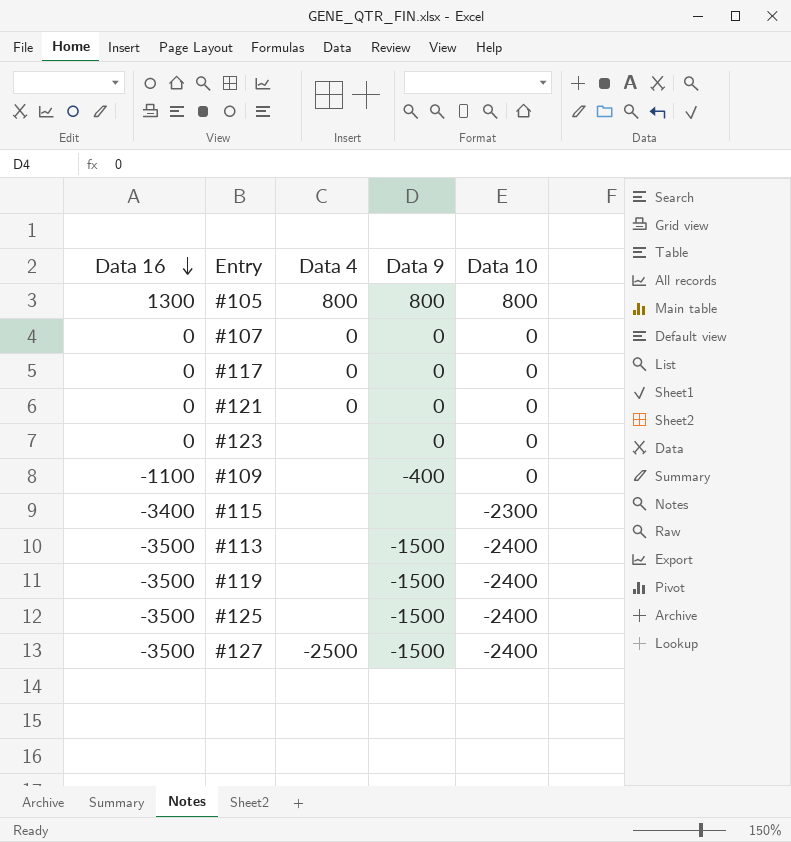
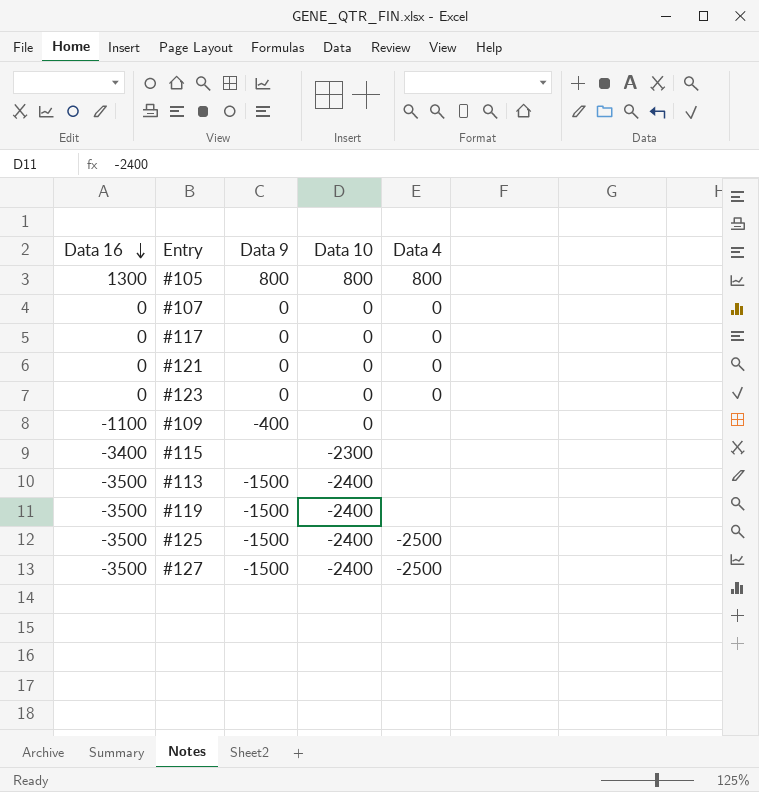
column Data 4 | position: 3 -> 5
#123 | Data 4: none -> 0
#125 | Data 4: none -> -2500

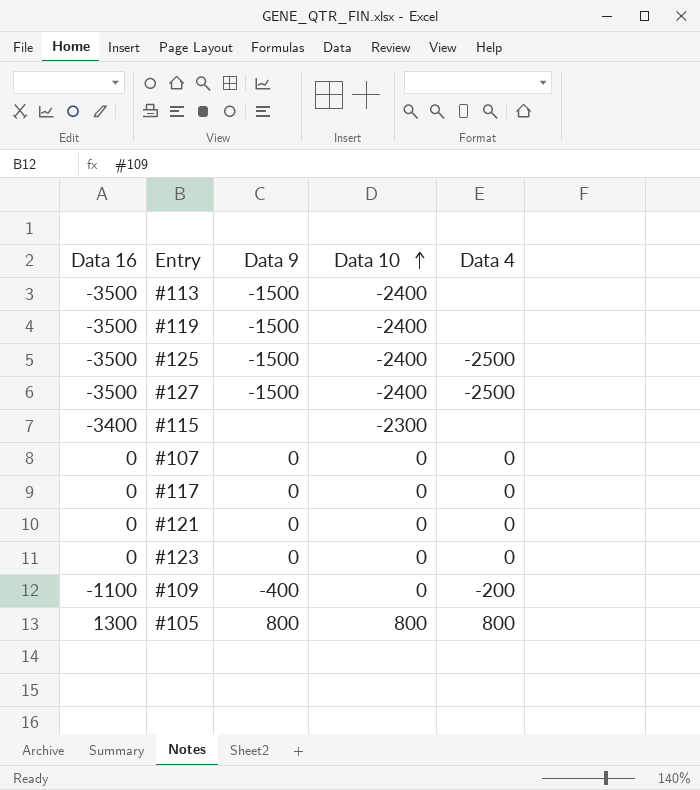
row order: Data 16 descending -> Data 10 ascending
#109 | Data 4: none -> -200

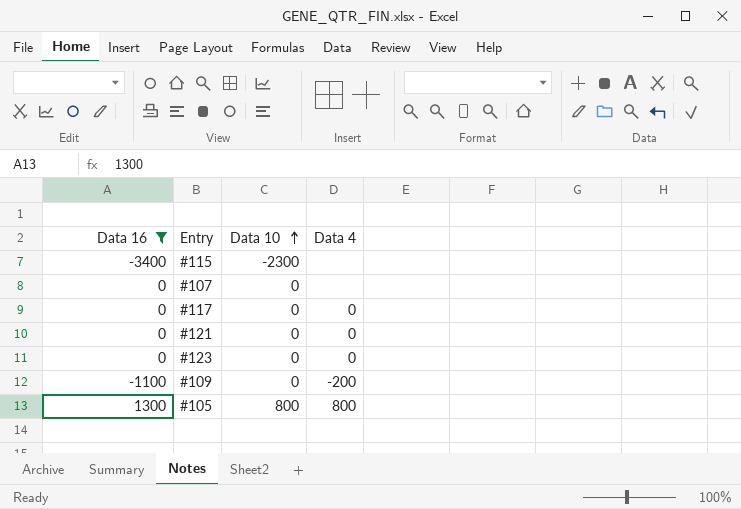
filter: none -> Data 16 != -3500
column Data 9 | position: 3 -> none
#107 | Data 4: 0 -> none

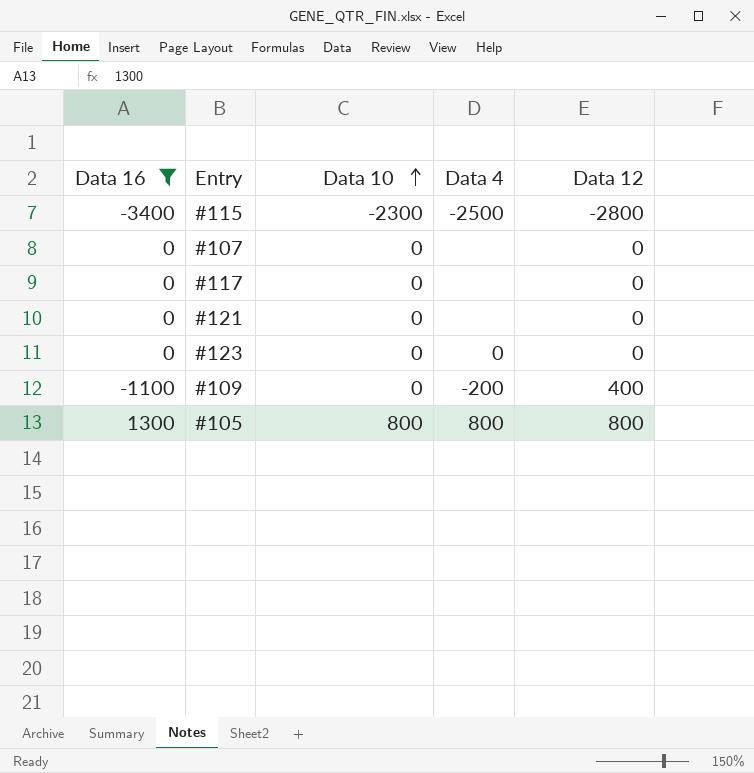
column Data 12 | position: none -> 5
#115 | Data 4: none -> -2500
#117 | Data 4: 0 -> none
#121 | Data 4: 0 -> none

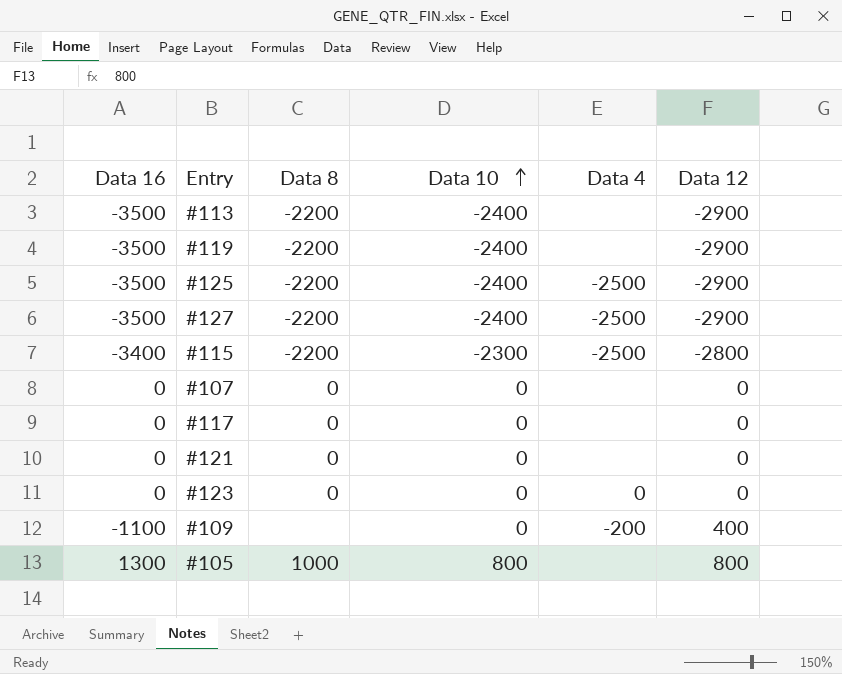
filter: Data 16 != -3500 -> none
column Data 8 | position: none -> 3
#105 | Data 4: 800 -> none

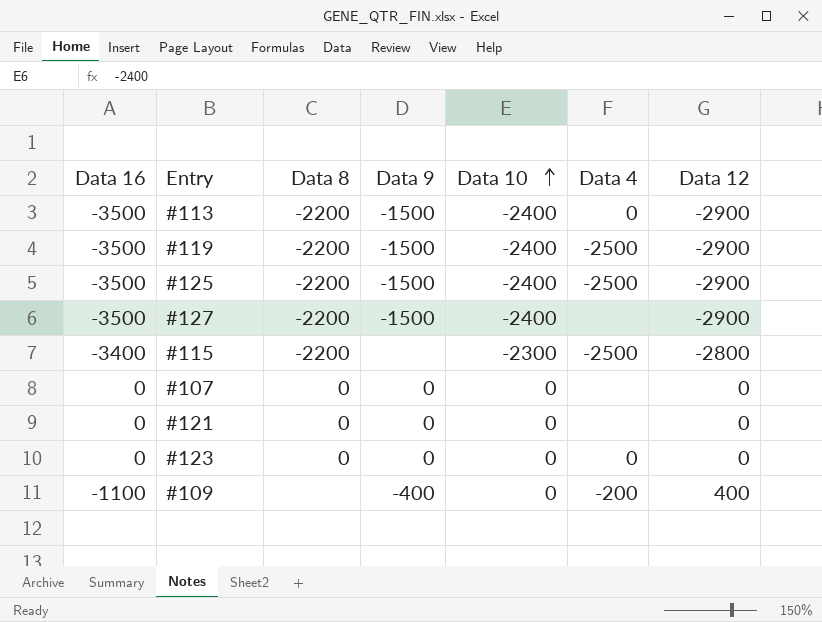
column Data 9 | position: none -> 4
row #117: 0 | 0 | 0 | none | 0 -> none
row #105: 1300 | 1000 | 800 | none | 800 -> none
#113 | Data 4: none -> 0
#119 | Data 4: none -> -2500
#127 | Data 4: -2500 -> none

